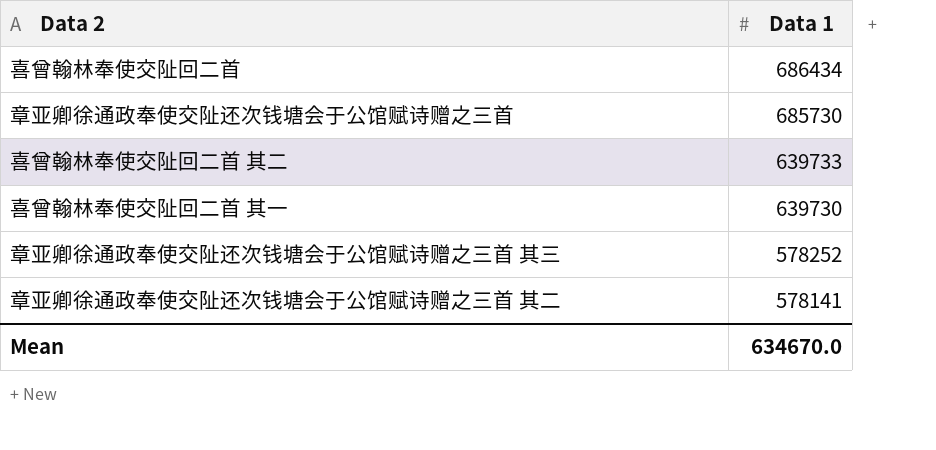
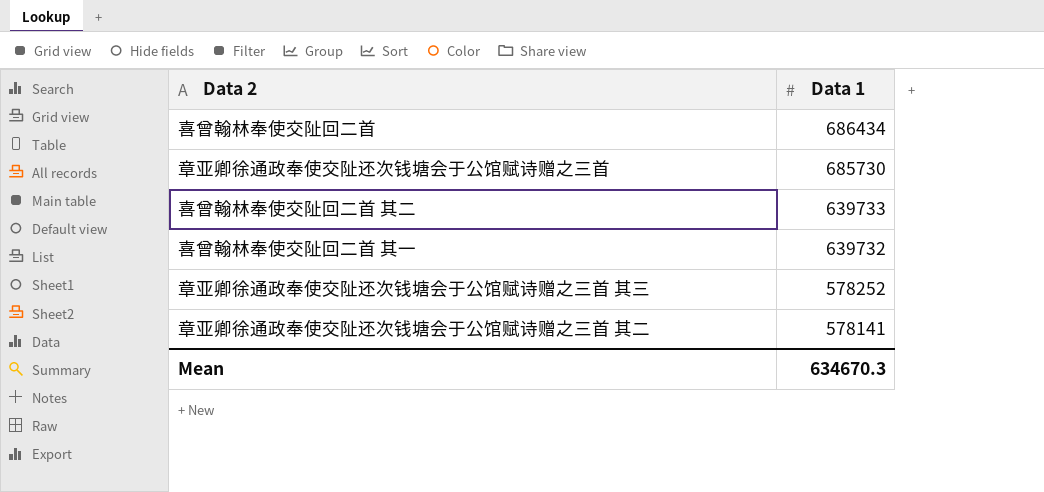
喜曾翰林奉使交阯回二首 其一 | Data 1: 639730 -> 639732
Mean | Data 1: 634670.0 -> 634670.3

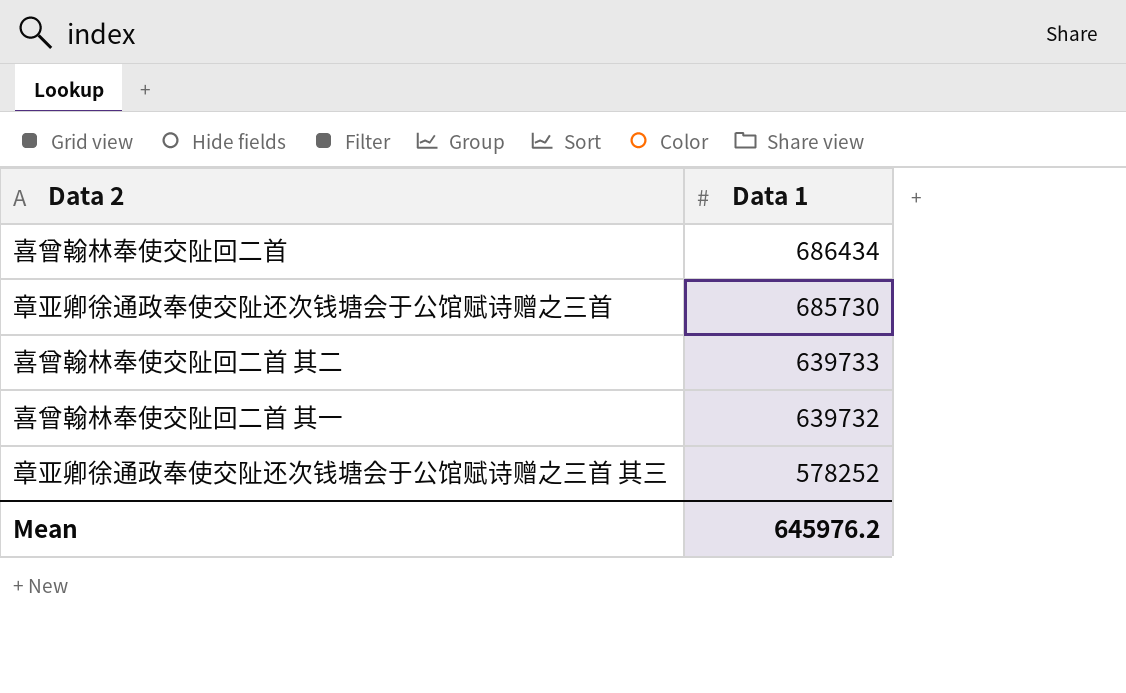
row 章亚卿徐通政奉使交阯还次钱塘会于公馆赋诗赠之三首 其二: 578141 -> none
Mean | Data 1: 634670.3 -> 645976.2

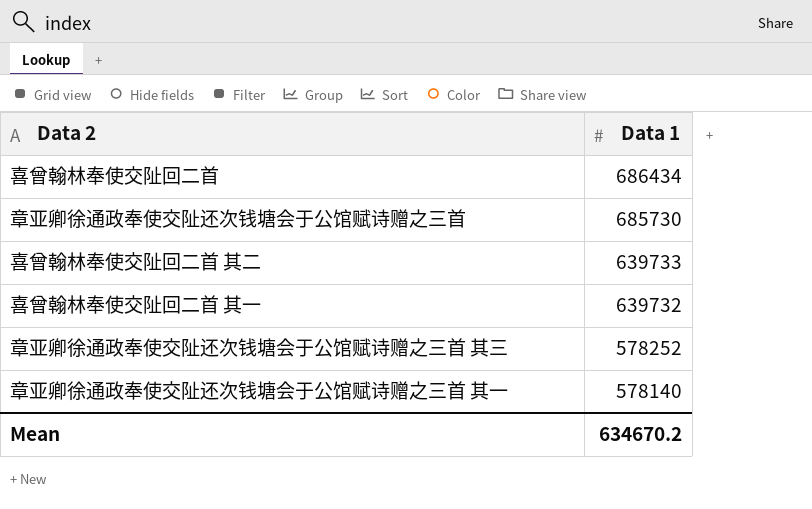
row 章亚卿徐通政奉使交阯还次钱塘会于公馆赋诗赠之三首 其一: none -> 578140
Mean | Data 1: 645976.2 -> 634670.2

